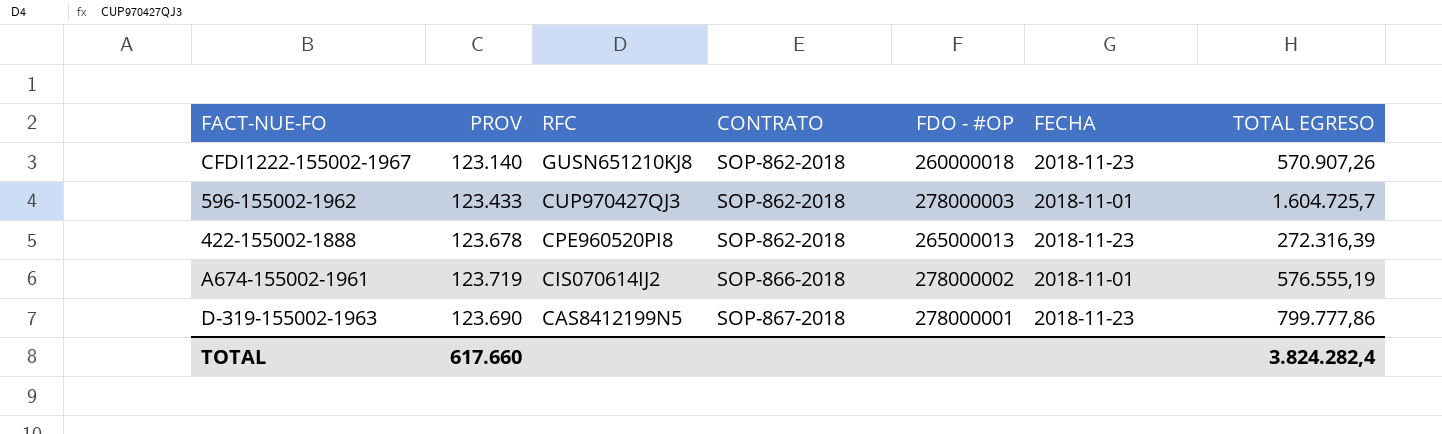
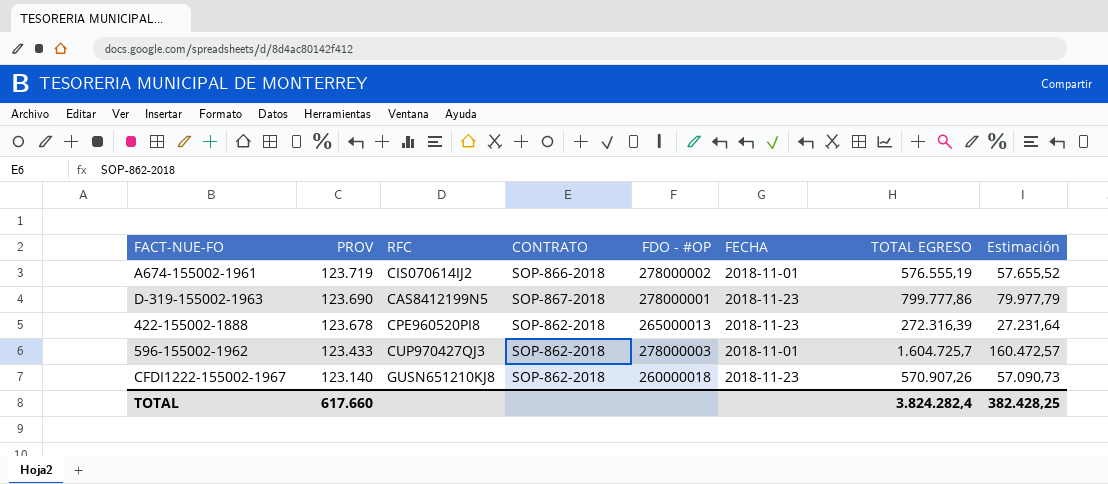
row order: RFC descending -> PROV descending
column Estimación | formula: none -> [TOTAL EGRESO] * 0,1

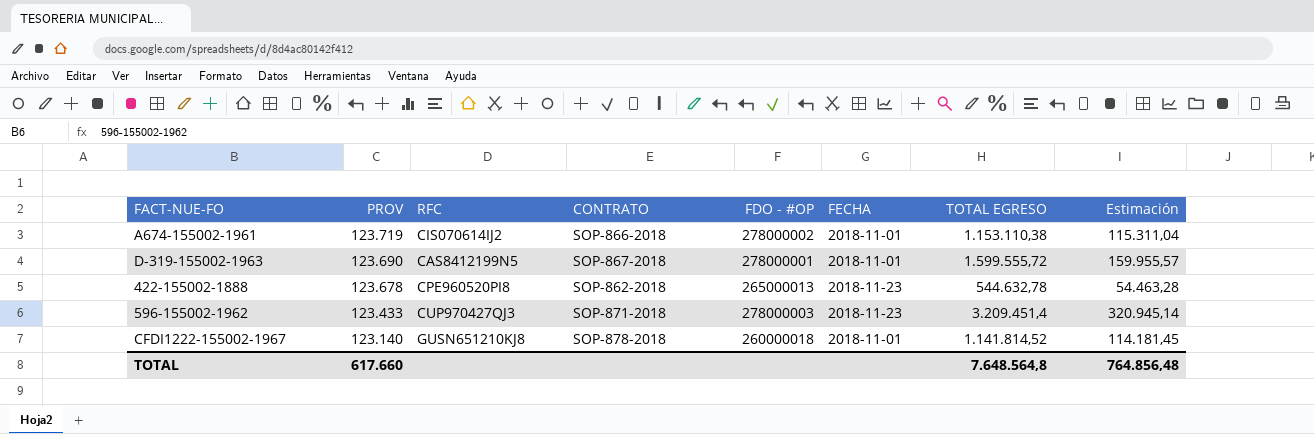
A674-155002-1961 | TOTAL EGRESO: 576.555,19 -> 1.153.110,38
A674-155002-1961 | Estimación: 57.655,52 -> 115.311,04
D-319-155002-1963 | FECHA: 2018-11-23 -> 2018-11-01
D-319-155002-1963 | TOTAL EGRESO: 799.777,86 -> 1.599.555,72
D-319-155002-1963 | Estimación: 79.977,79 -> 159.955,57
422-155002-1888 | TOTAL EGRESO: 272.316,39 -> 544.632,78
422-155002-1888 | Estimación: 27.231,64 -> 54.463,28
596-155002-1962 | CONTRATO: SOP-862-2018 -> SOP-871-2018
596-155002-1962 | FECHA: 2018-11-01 -> 2018-11-23
596-155002-1962 | TOTAL EGRESO: 1.604.725,7 -> 3.209.451,4
596-155002-1962 | Estimación: 160.472,57 -> 320.945,14
CFDI1222-155002-1967 | CONTRATO: SOP-862-2018 -> SOP-878-2018
CFDI1222-155002-1967 | FECHA: 2018-11-23 -> 2018-11-01
CFDI1222-155002-1967 | TOTAL EGRESO: 570.907,26 -> 1.141.814,52
CFDI1222-155002-1967 | Estimación: 57.090,73 -> 114.181,45
TOTAL | TOTAL EGRESO: 3.824.282,4 -> 7.648.564,8
TOTAL | Estimación: 382.428,25 -> 764.856,48

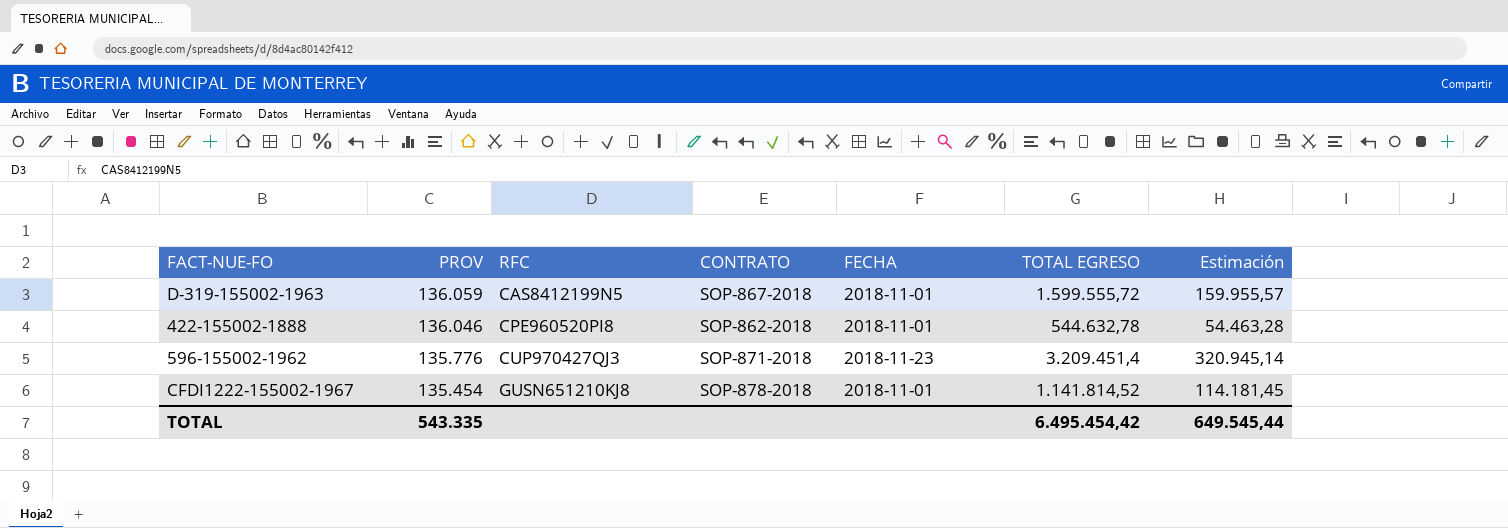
column FDO - #OP | position: 5 -> none
row A674-155002-1961: 123.719 | CIS070614IJ2 | SOP-866-2018 | 278000002 | 2018-11-01 | 1.153.110,38 | 115.311,04 -> none
D-319-155002-1963 | PROV: 123.690 -> 136.059
422-155002-1888 | PROV: 123.678 -> 136.046
422-155002-1888 | FECHA: 2018-11-23 -> 2018-11-01
596-155002-1962 | PROV: 123.433 -> 135.776
CFDI1222-155002-1967 | PROV: 123.140 -> 135.454
TOTAL | PROV: 617.660 -> 543.335
TOTAL | TOTAL EGRESO: 7.648.564,8 -> 6.495.454,42
TOTAL | Estimación: 764.856,48 -> 649.545,44

